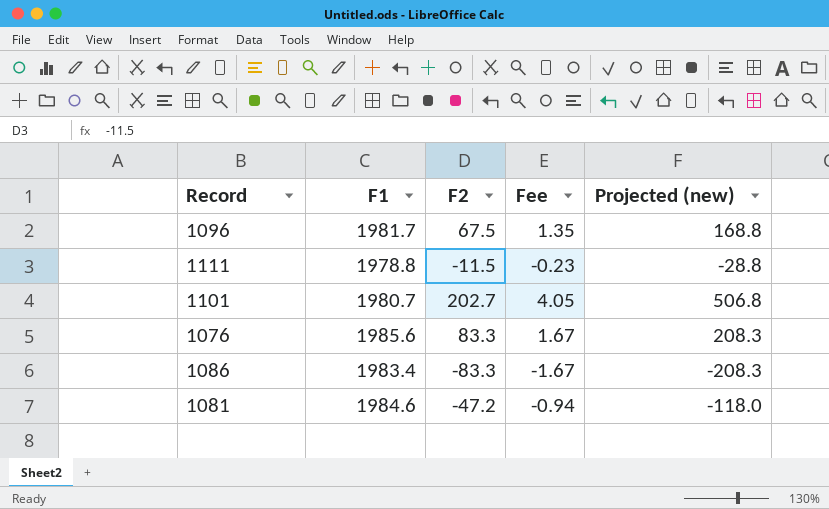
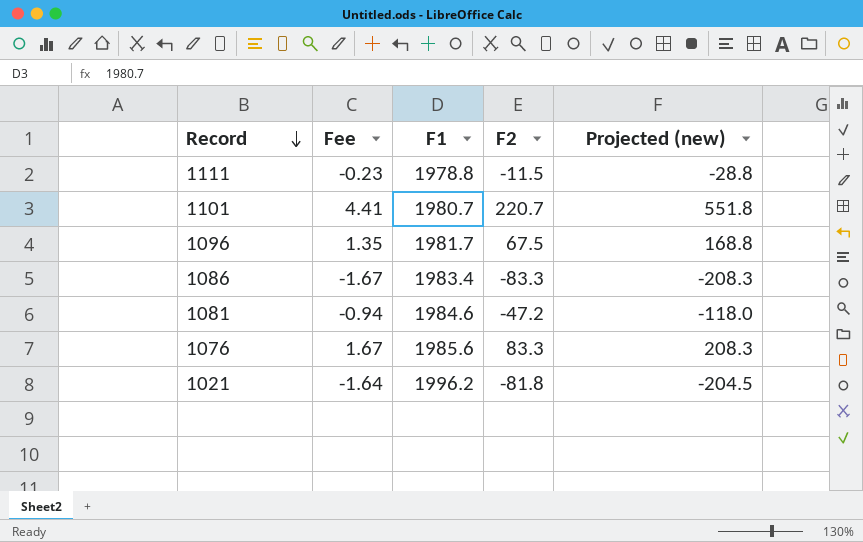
row order: none -> Record descending
column Fee | position: 4 -> 2
1101 | Fee: 4.05 -> 4.41
1101 | F2: 202.7 -> 220.7
1101 | Projected (new): 506.8 -> 551.8
row 1021: none -> -1.64 | 1996.2 | -81.8 | -204.5

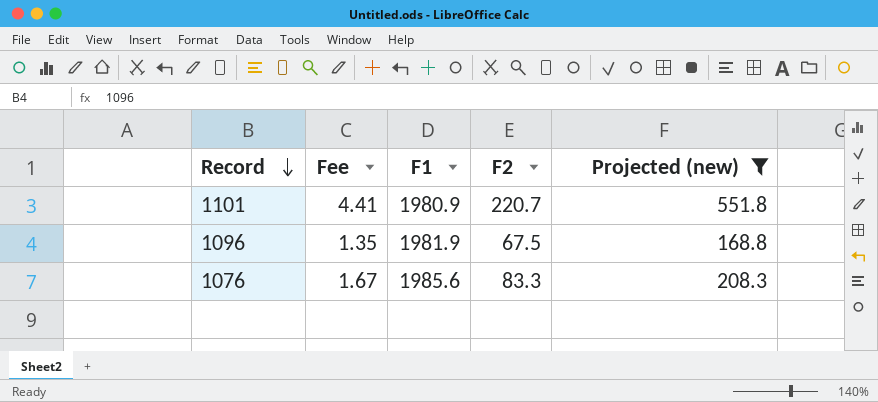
filter: none -> Projected (new) >= 168.8
1101 | F1: 1980.7 -> 1980.9
1096 | F1: 1981.7 -> 1981.9

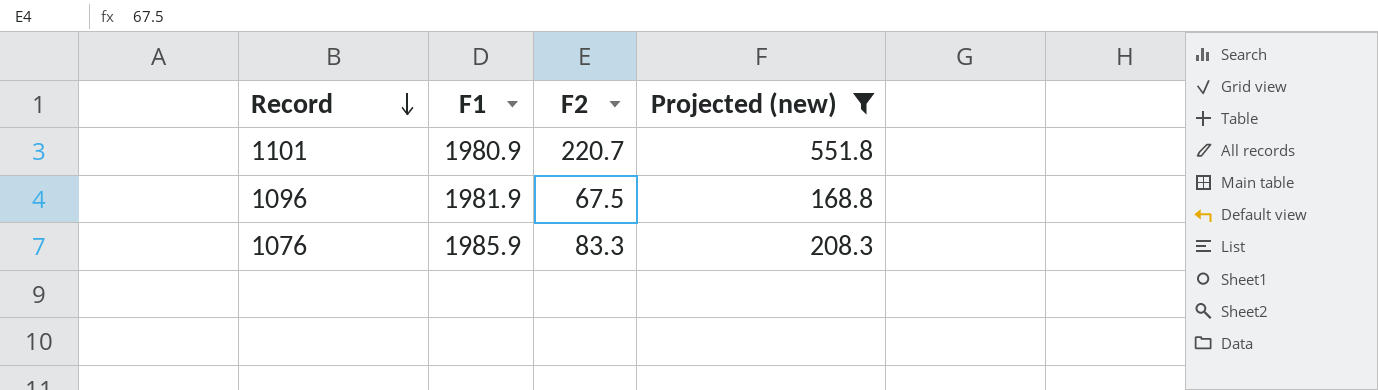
column Fee | formula: [F2] * 0.02 -> none
1076 | F1: 1985.6 -> 1985.9

